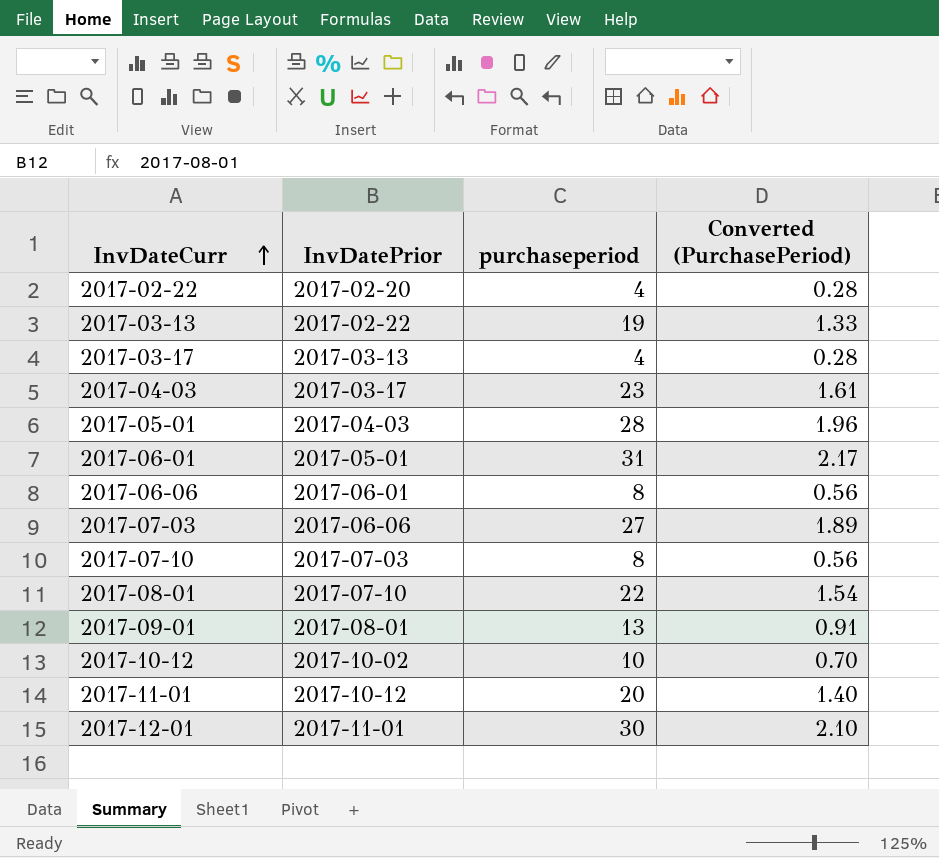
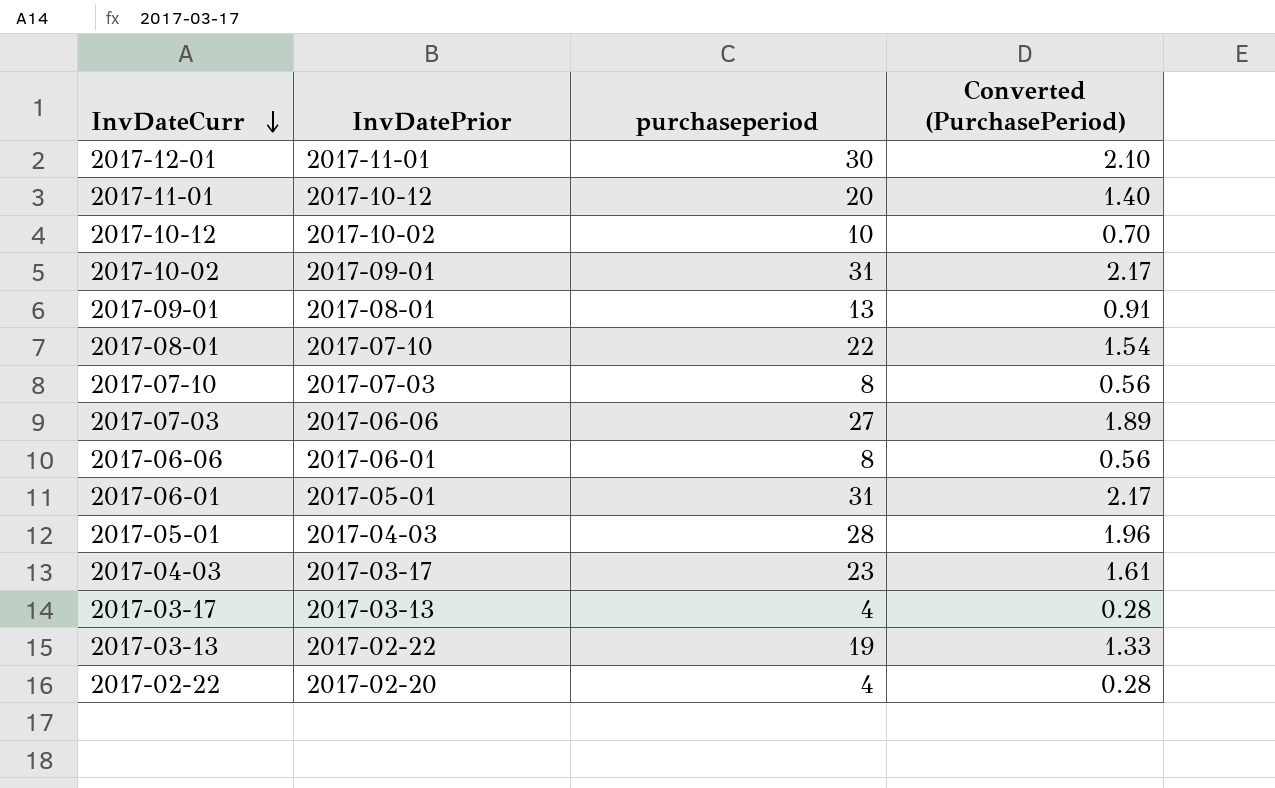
row order: InvDateCurr ascending -> InvDateCurr descending
row 2017-10-02: none -> 2017-09-01 | 31 | 2.17

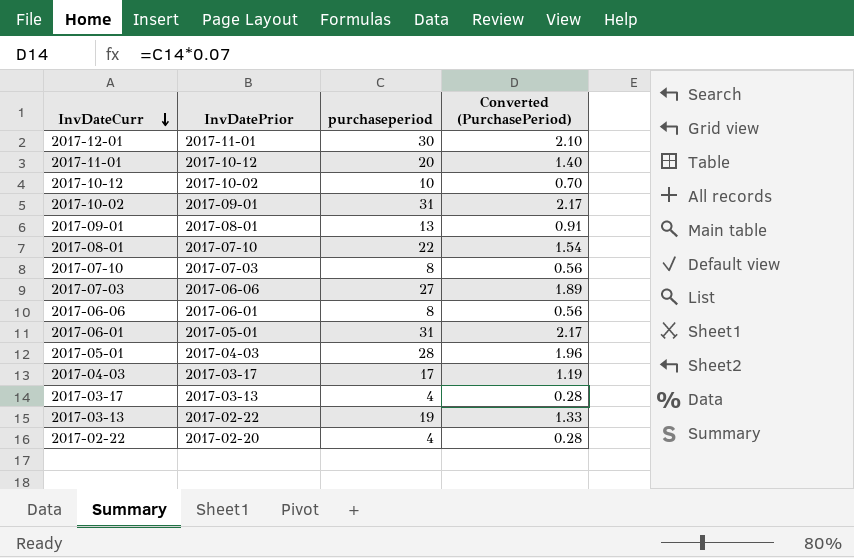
2017-04-03 | purchaseperiod: 23 -> 17
2017-04-03 | Converted (PurchasePeriod): 1.61 -> 1.19

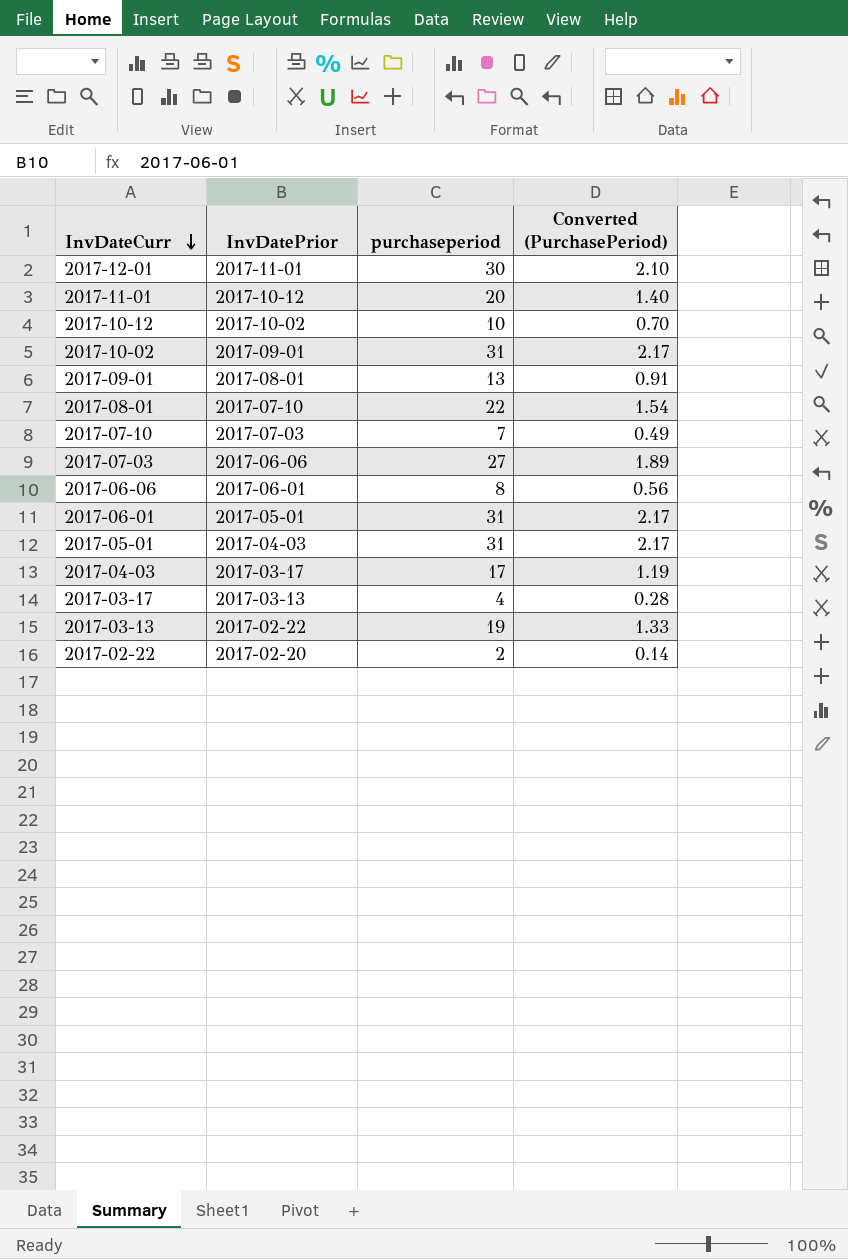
2017-07-10 | purchaseperiod: 8 -> 7
2017-07-10 | Converted (PurchasePeriod): 0.56 -> 0.49
2017-05-01 | purchaseperiod: 28 -> 31
2017-05-01 | Converted (PurchasePeriod): 1.96 -> 2.17
2017-02-22 | purchaseperiod: 4 -> 2
2017-02-22 | Converted (PurchasePeriod): 0.28 -> 0.14

